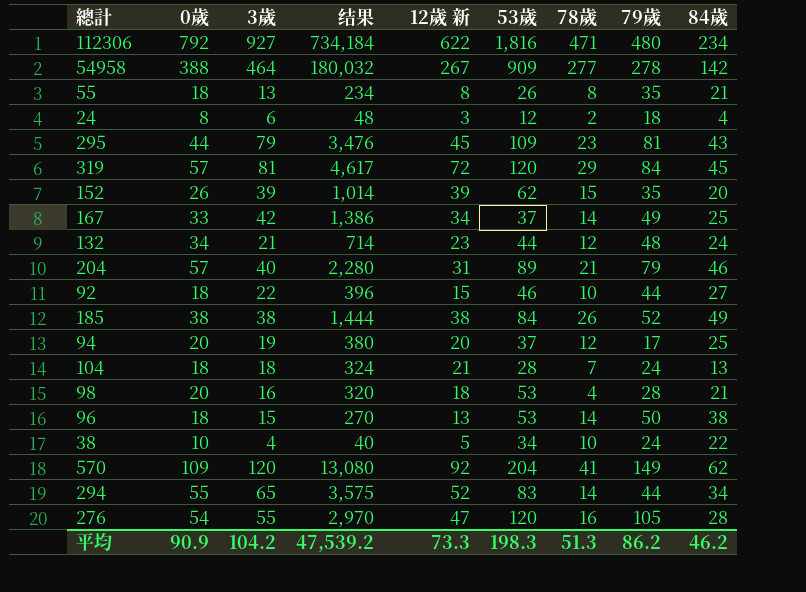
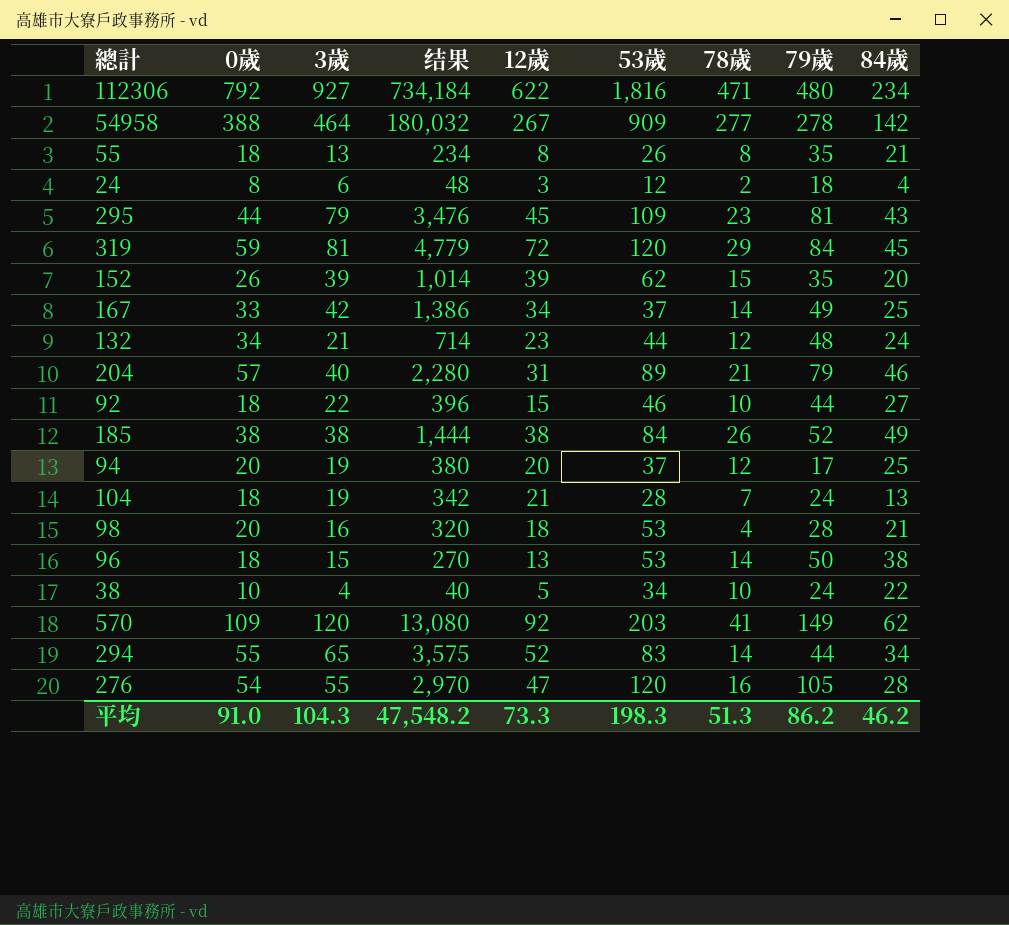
column name: 12歲 新 -> 12歲
319 | 0歲: 57 -> 59
319 | 结果: 4,617 -> 4,779
104 | 3歲: 18 -> 19
104 | 结果: 324 -> 342
570 | 53歲: 204 -> 203
平均 | 0歲: 90.9 -> 91.0
平均 | 3歲: 104.2 -> 104.3
平均 | 结果: 47,539.2 -> 47,548.2

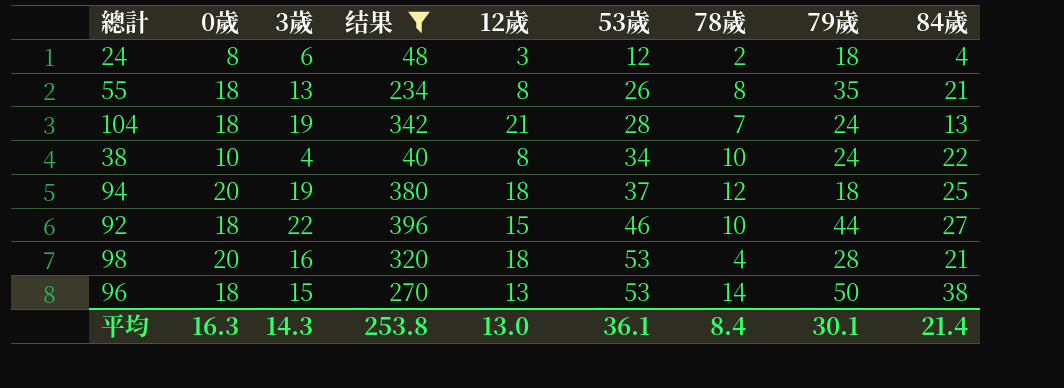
filter: none -> 结果 <= 396
row order: none -> 53歲 ascending
38 | 12歲: 5 -> 8
94 | 12歲: 20 -> 18
94 | 79歲: 17 -> 18
平均 | 0歲: 91.0 -> 16.3
平均 | 3歲: 104.3 -> 14.3
平均 | 结果: 47,548.2 -> 253.8
平均 | 12歲: 73.3 -> 13.0
平均 | 53歲: 198.3 -> 36.1
平均 | 78歲: 51.3 -> 8.4
平均 | 79歲: 86.2 -> 30.1
平均 | 84歲: 46.2 -> 21.4

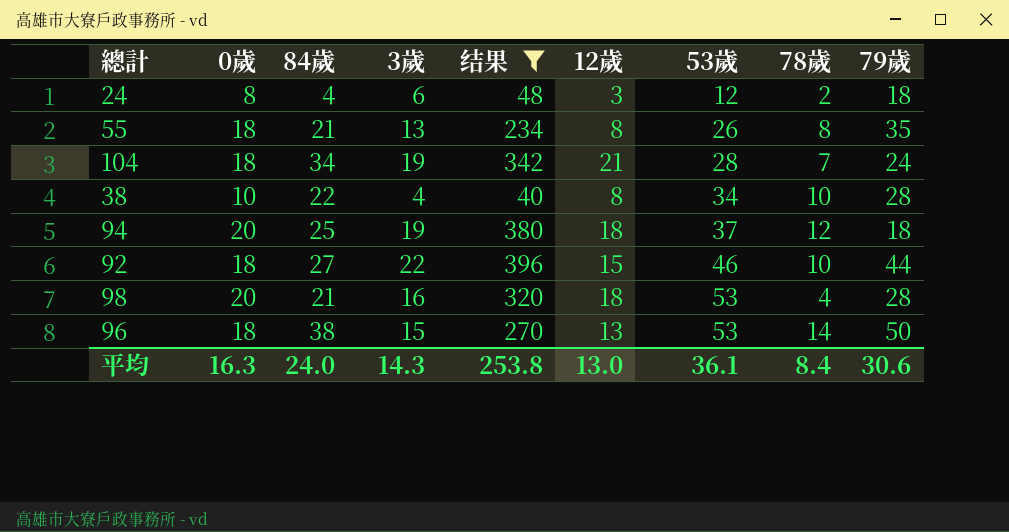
column 84歲 | position: 9 -> 3
104 | 84歲: 13 -> 34
38 | 79歲: 24 -> 28
平均 | 84歲: 21.4 -> 24.0
平均 | 79歲: 30.1 -> 30.6

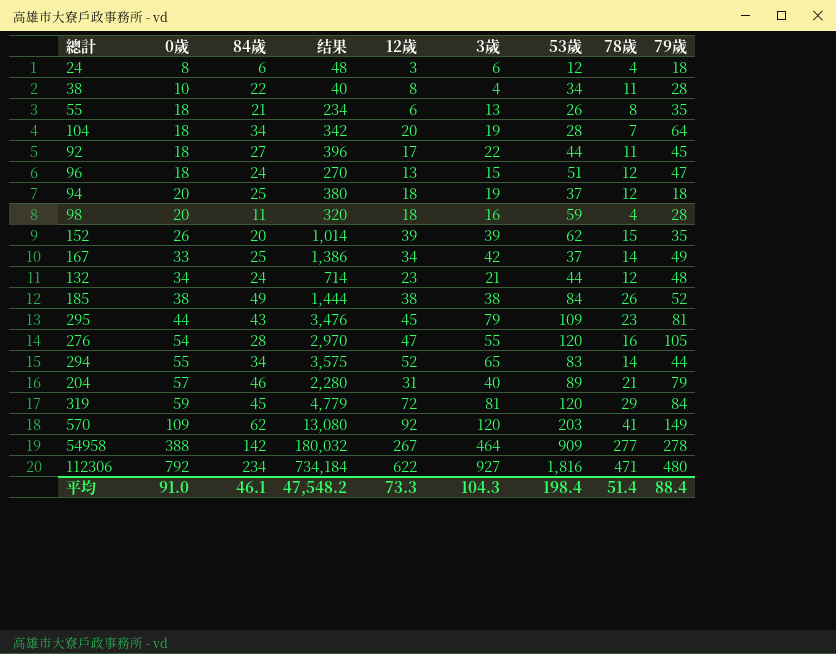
filter: 结果 <= 396 -> none
row order: 53歲 ascending -> 0歲 ascending
column 3歲 | position: 4 -> 6
24 | 84歲: 4 -> 6
24 | 78歲: 2 -> 4
38 | 78歲: 10 -> 11
55 | 12歲: 8 -> 6
104 | 12歲: 21 -> 20
104 | 79歲: 24 -> 64
92 | 12歲: 15 -> 17
92 | 53歲: 46 -> 44
92 | 78歲: 10 -> 11
92 | 79歲: 44 -> 45
96 | 84歲: 38 -> 24
96 | 53歲: 53 -> 51
96 | 78歲: 14 -> 12
96 | 79歲: 50 -> 47
98 | 84歲: 21 -> 11
98 | 53歲: 53 -> 59
平均 | 0歲: 16.3 -> 91.0
平均 | 84歲: 24.0 -> 46.1
平均 | 结果: 253.8 -> 47,548.2
平均 | 12歲: 13.0 -> 73.3
平均 | 3歲: 14.3 -> 104.3
平均 | 53歲: 36.1 -> 198.4
平均 | 78歲: 8.4 -> 51.4
平均 | 79歲: 30.6 -> 88.4

